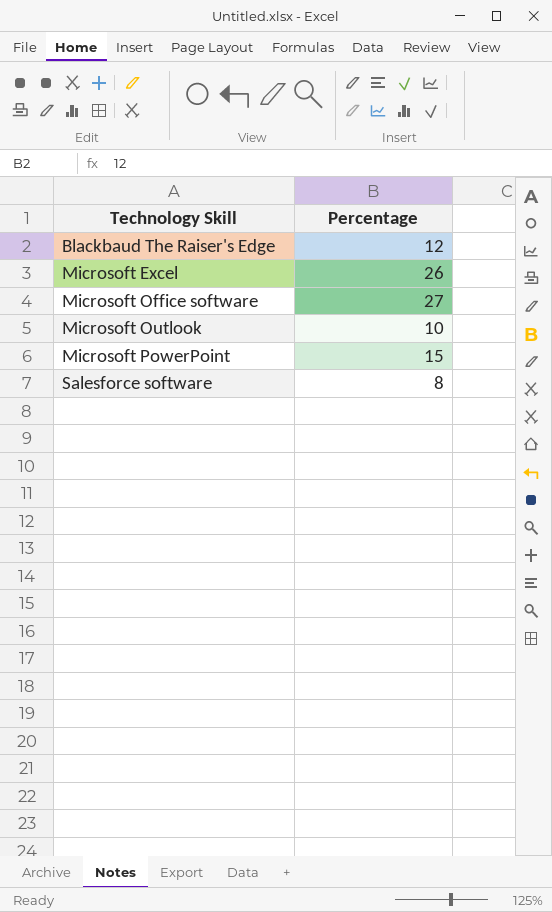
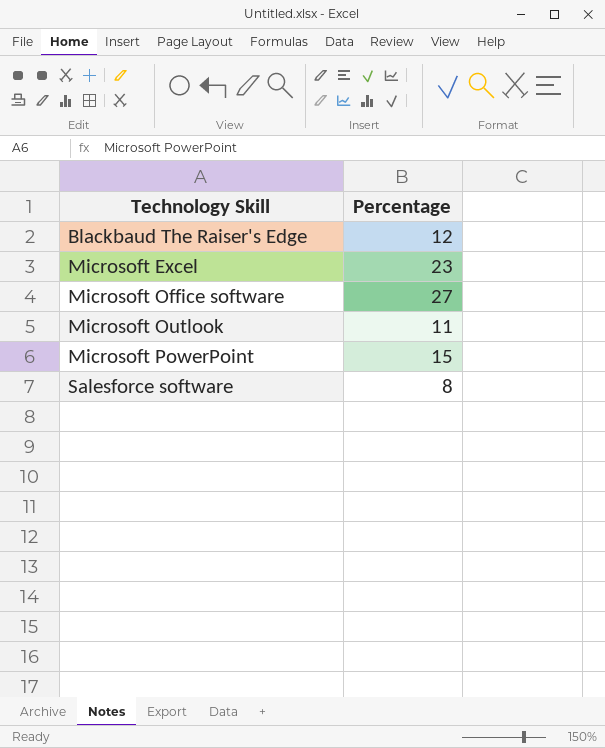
Microsoft Excel | Percentage: 26 -> 23
Microsoft Outlook | Percentage: 10 -> 11

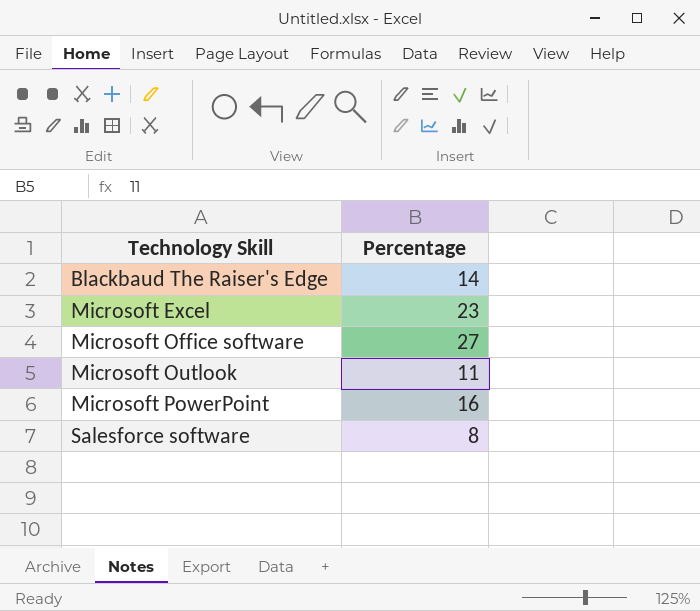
Blackbaud The Raiser's Edge | Percentage: 12 -> 14
Microsoft PowerPoint | Percentage: 15 -> 16

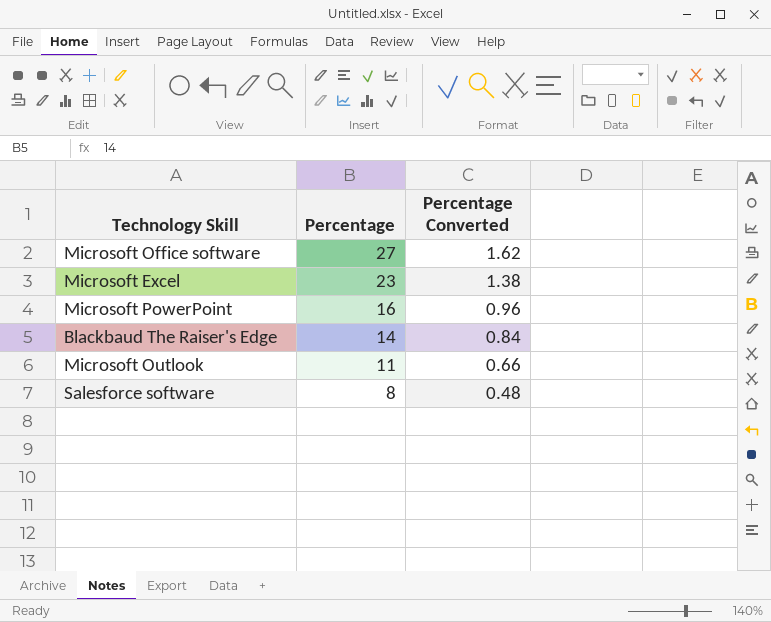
row order: Technology Skill ascending -> Percentage descending
column Percentage Converted | formula: none -> [Percentage] * 0.06

